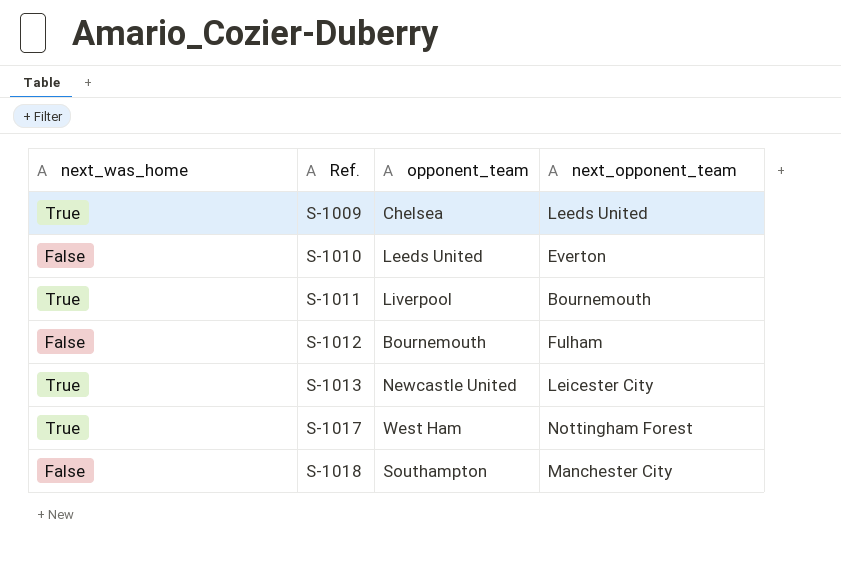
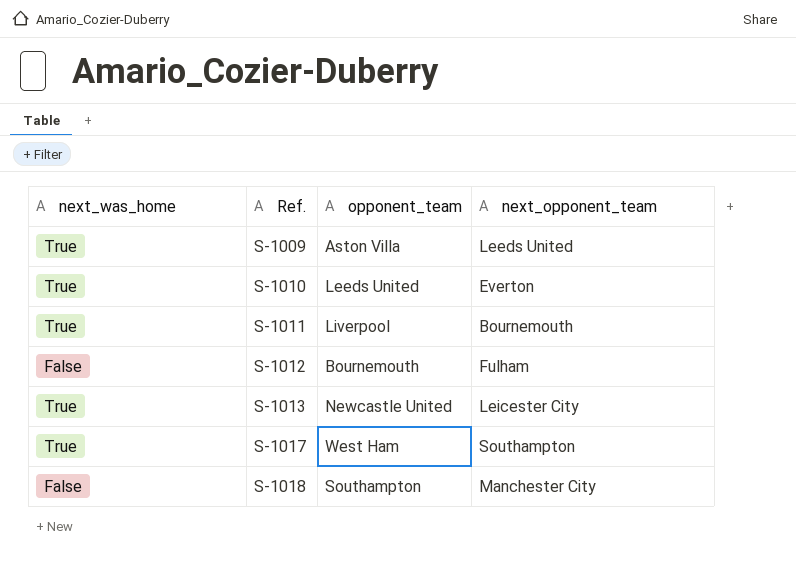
S-1009 | opponent_team: Chelsea -> Aston Villa
S-1010 | next_was_home: False -> True
S-1017 | next_opponent_team: Nottingham Forest -> Southampton

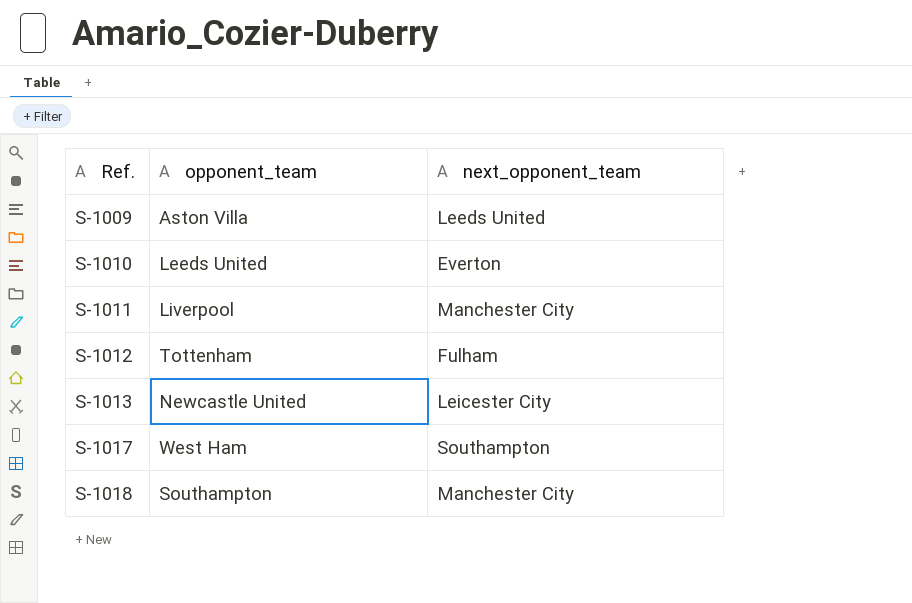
column next_was_home | position: 1 -> none
S-1011 | next_opponent_team: Bournemouth -> Manchester City
S-1012 | opponent_team: Bournemouth -> Tottenham

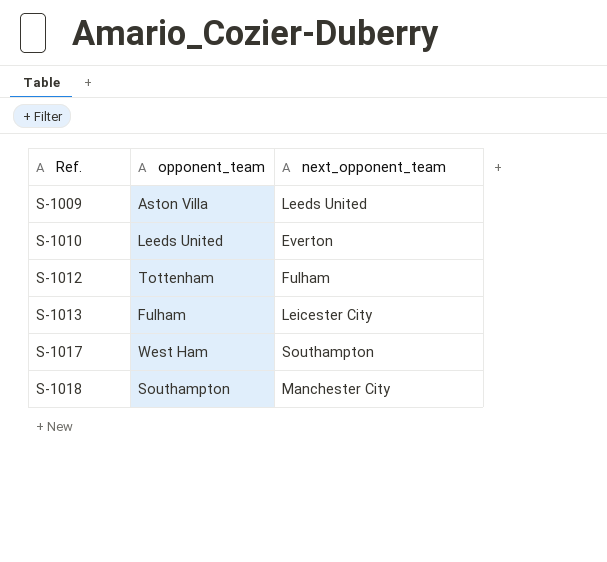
row S-1011: Liverpool | Manchester City -> none
S-1013 | opponent_team: Newcastle United -> Fulham

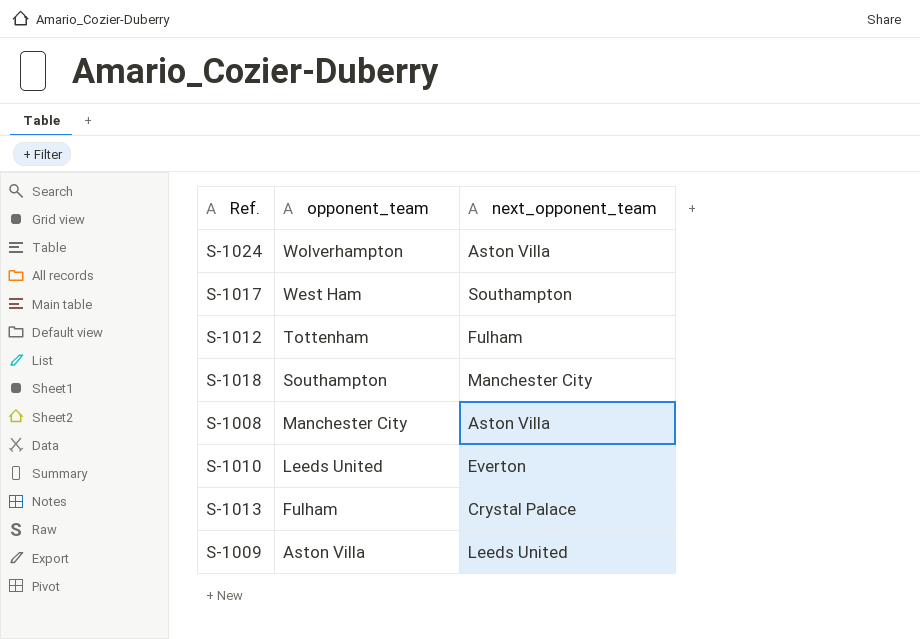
row order: Ref. ascending -> opponent_team descending
row S-1024: none -> Wolverhampton | Aston Villa
row S-1008: none -> Manchester City | Aston Villa
S-1013 | next_opponent_team: Leicester City -> Crystal Palace

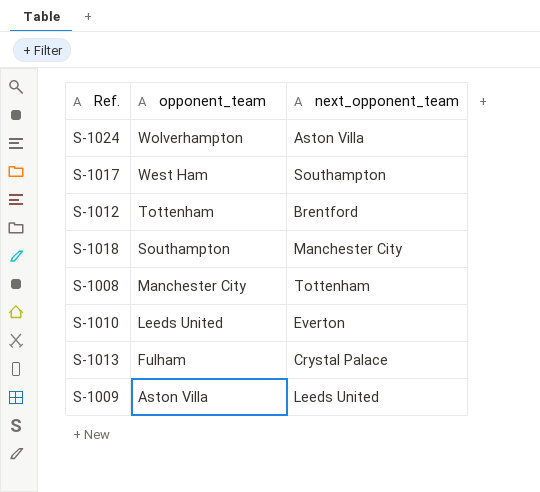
S-1012 | next_opponent_team: Fulham -> Brentford
S-1008 | next_opponent_team: Aston Villa -> Tottenham

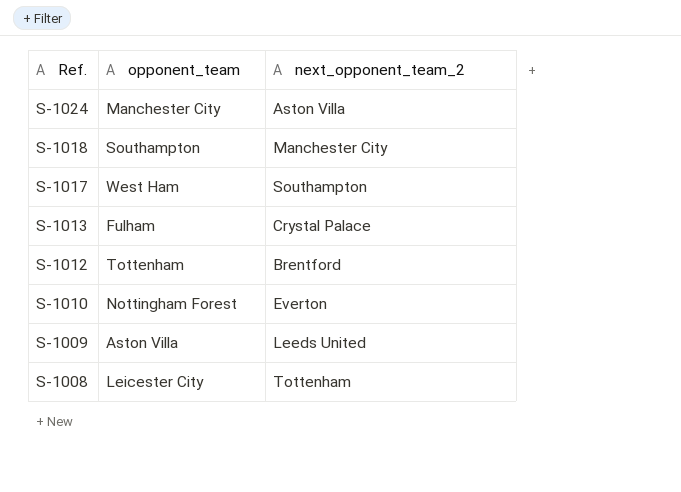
row order: opponent_team descending -> Ref. descending
column name: next_opponent_team -> next_opponent_team_2
S-1024 | opponent_team: Wolverhampton -> Manchester City
S-1010 | opponent_team: Leeds United -> Nottingham Forest
S-1008 | opponent_team: Manchester City -> Leicester City

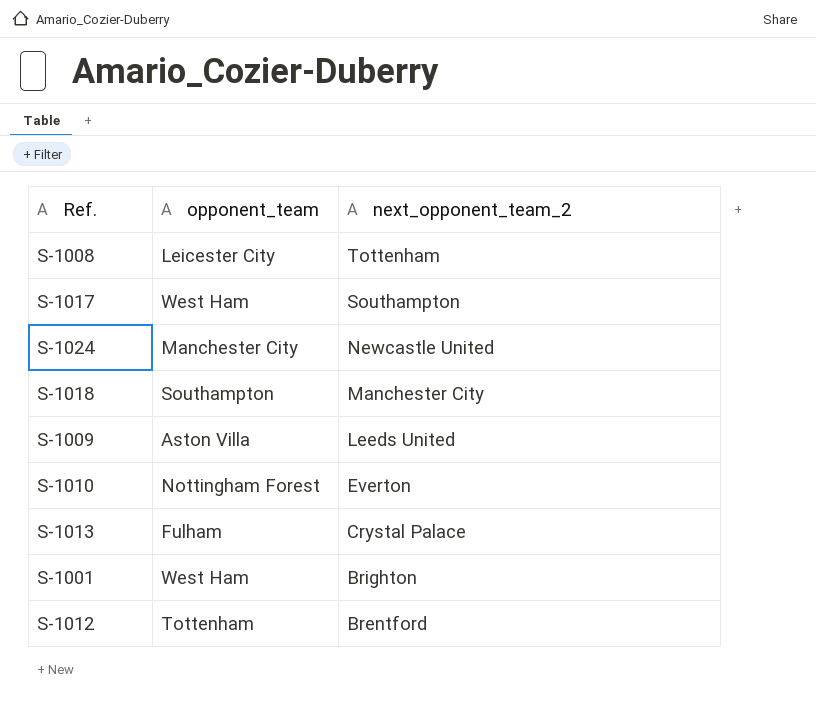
row order: Ref. descending -> next_opponent_team_2 descending
S-1024 | next_opponent_team_2: Aston Villa -> Newcastle United
row S-1001: none -> West Ham | Brighton

